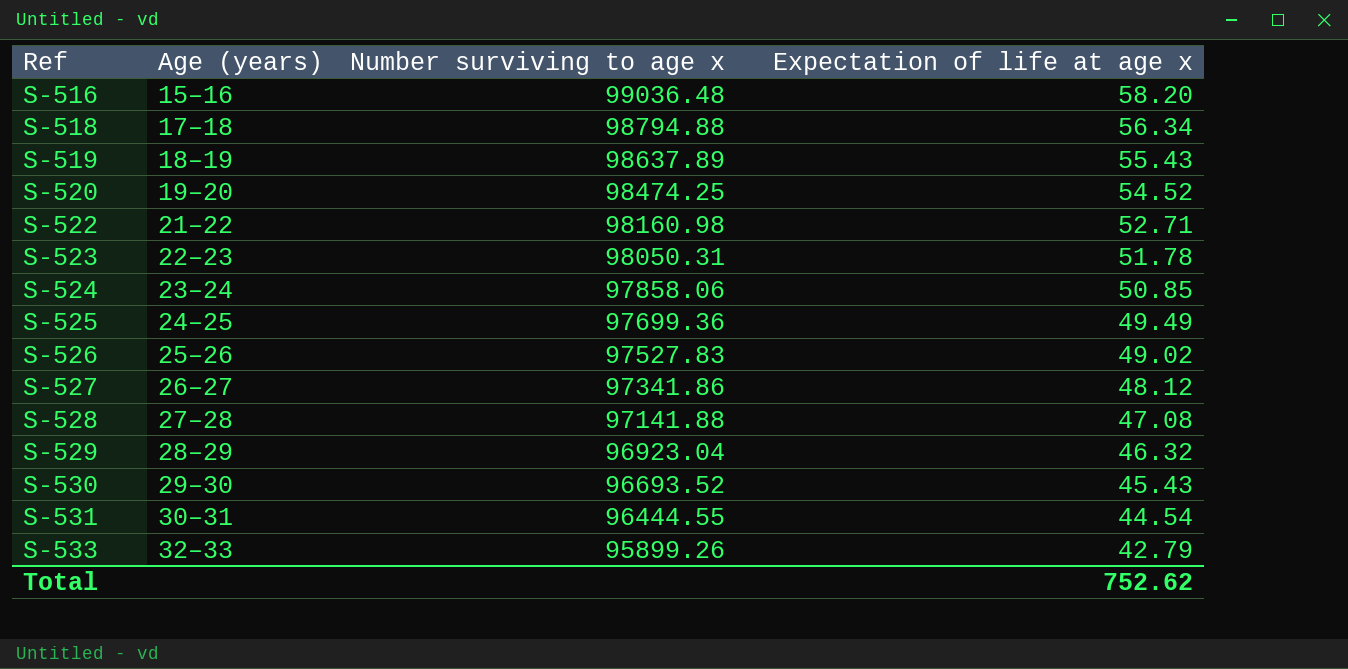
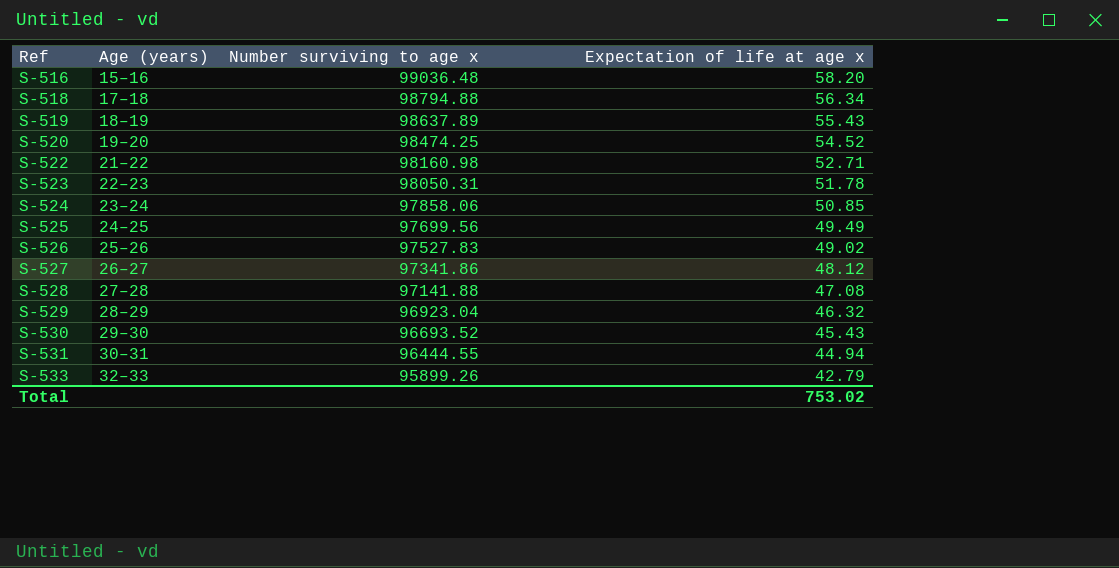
S-525 | Number surviving to age x: 97699.36 -> 97699.56
S-531 | Expectation of life at age x: 44.54 -> 44.94
Total | Expectation of life at age x: 752.62 -> 753.02

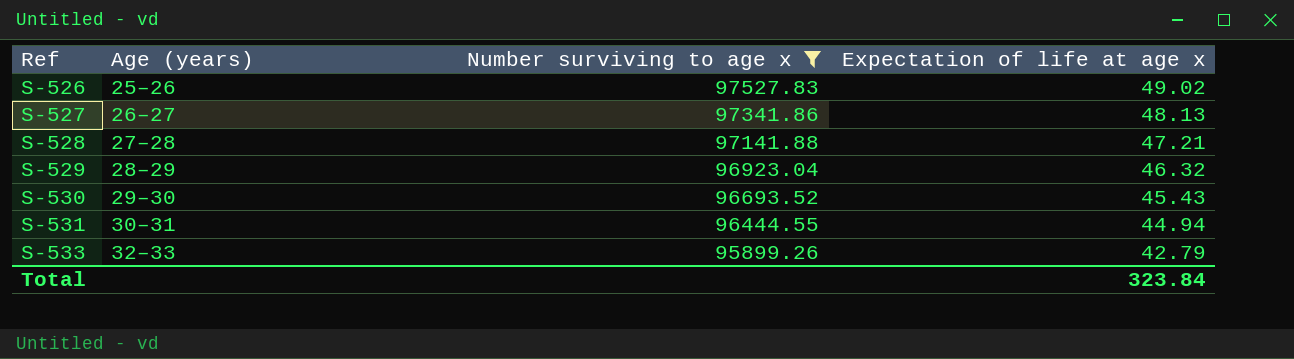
filter: none -> Number surviving to age x <= 97527.83
S-527 | Expectation of life at age x: 48.12 -> 48.13
S-528 | Expectation of life at age x: 47.08 -> 47.21
Total | Expectation of life at age x: 753.02 -> 323.84

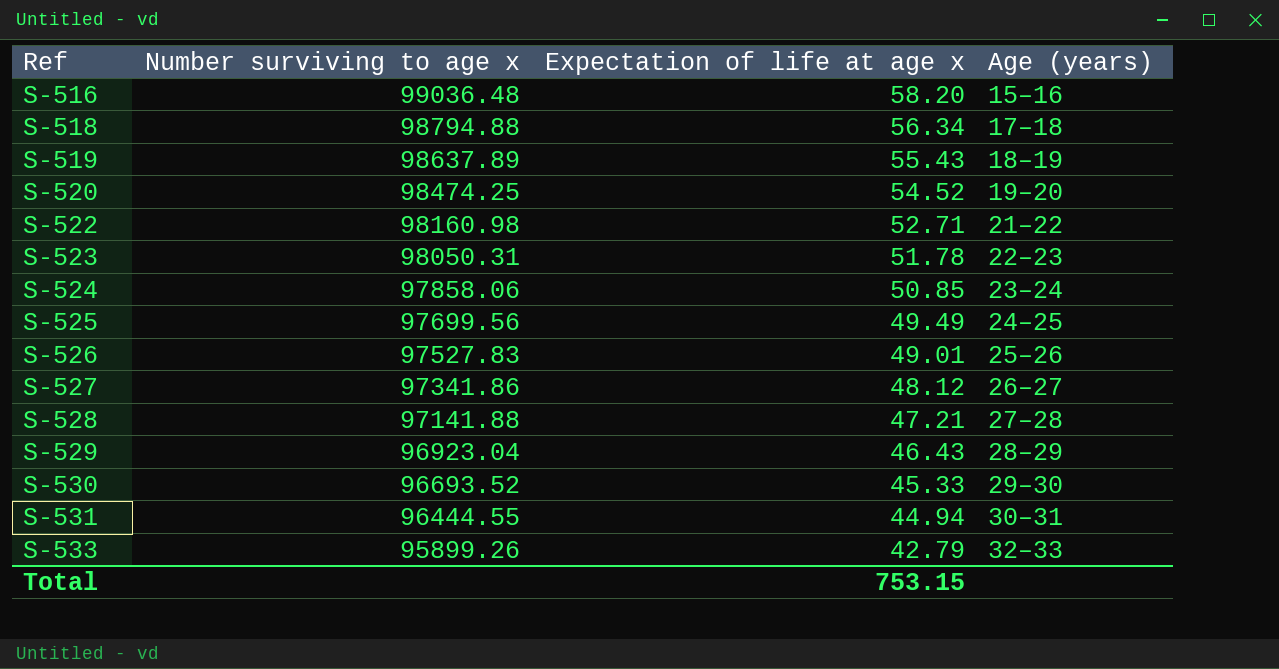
filter: Number surviving to age x <= 97527.83 -> none
column Age (years) | position: 2 -> 4
S-526 | Expectation of life at age x: 49.02 -> 49.01
S-527 | Expectation of life at age x: 48.13 -> 48.12
S-529 | Expectation of life at age x: 46.32 -> 46.43
S-530 | Expectation of life at age x: 45.43 -> 45.33
Total | Expectation of life at age x: 323.84 -> 753.15

